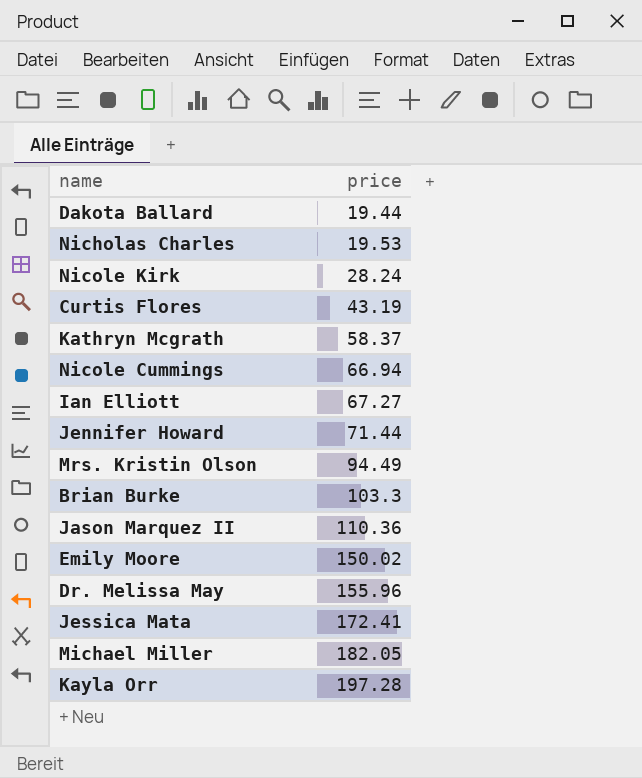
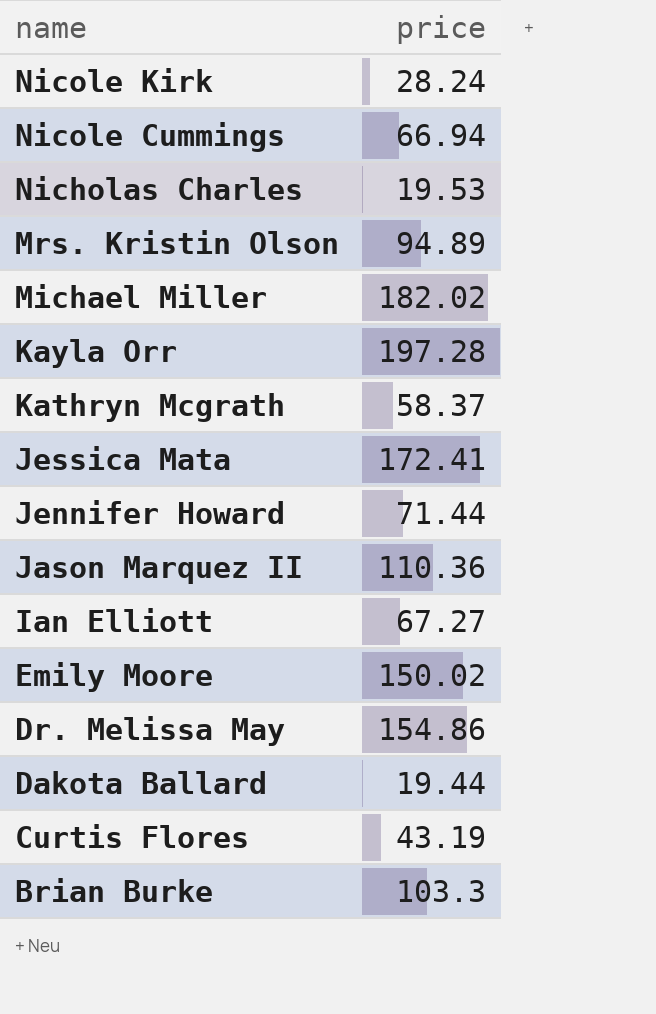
row order: price ascending -> name descending
Mrs. Kristin Olson | price: 94.49 -> 94.89
Michael Miller | price: 182.05 -> 182.02
Dr. Melissa May | price: 155.96 -> 154.86

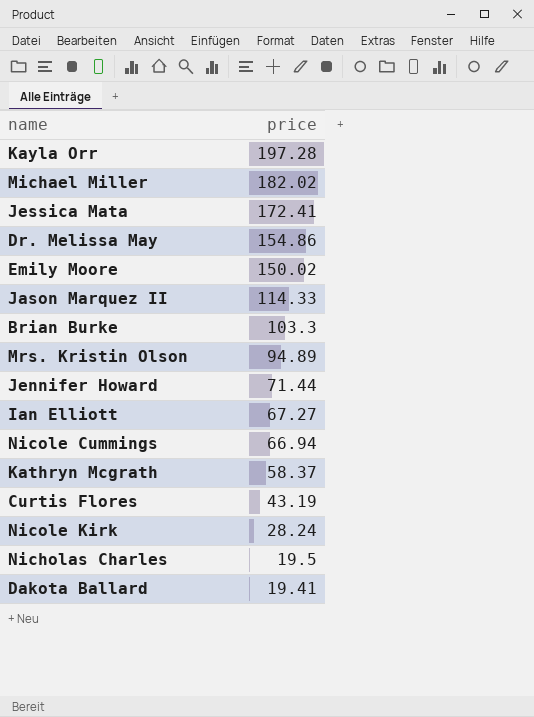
row order: name descending -> price descending
Jason Marquez II | price: 110.36 -> 114.33
Nicholas Charles | price: 19.53 -> 19.5
Dakota Ballard | price: 19.44 -> 19.41

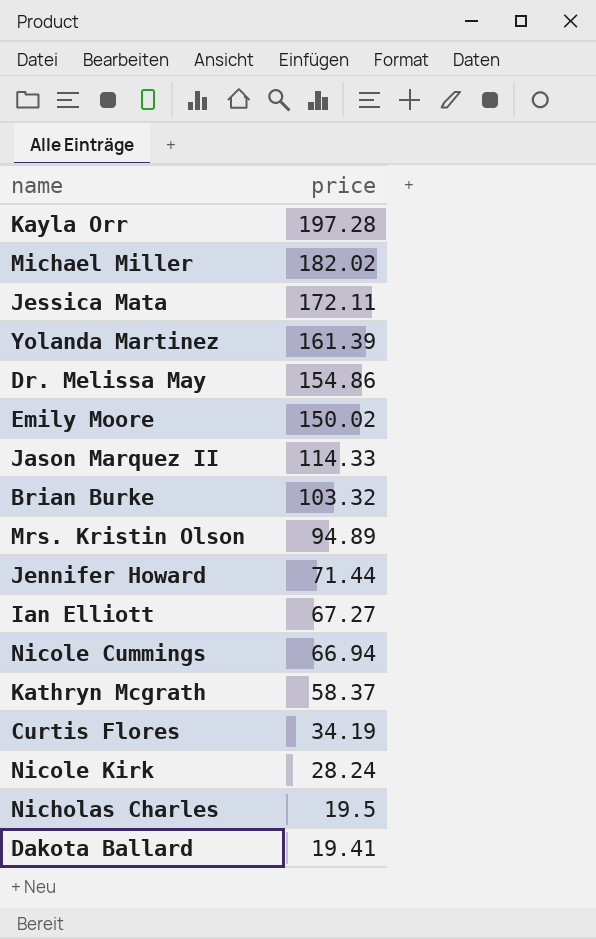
Jessica Mata | price: 172.41 -> 172.11
row Yolanda Martinez: none -> 161.39
Brian Burke | price: 103.3 -> 103.32
Curtis Flores | price: 43.19 -> 34.19

